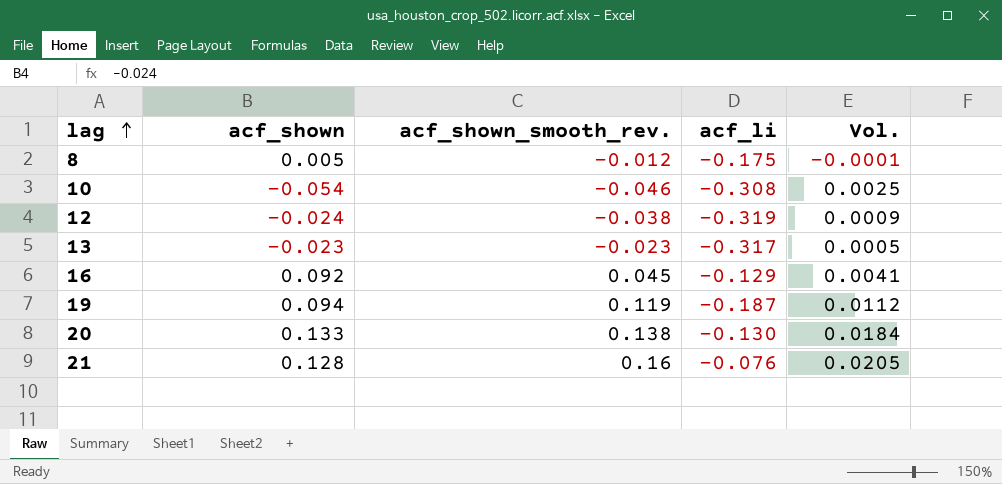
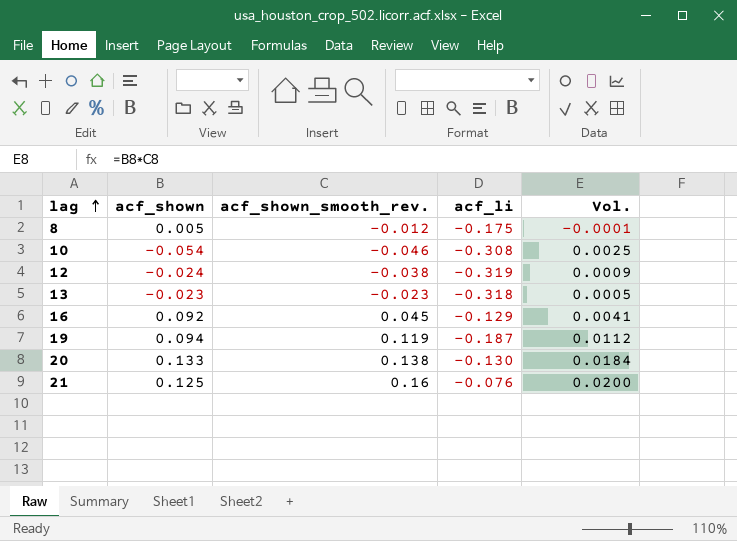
13 | acf_li: -0.317 -> -0.318
21 | acf_shown: 0.128 -> 0.125
21 | Vol.: 0.0205 -> 0.0200

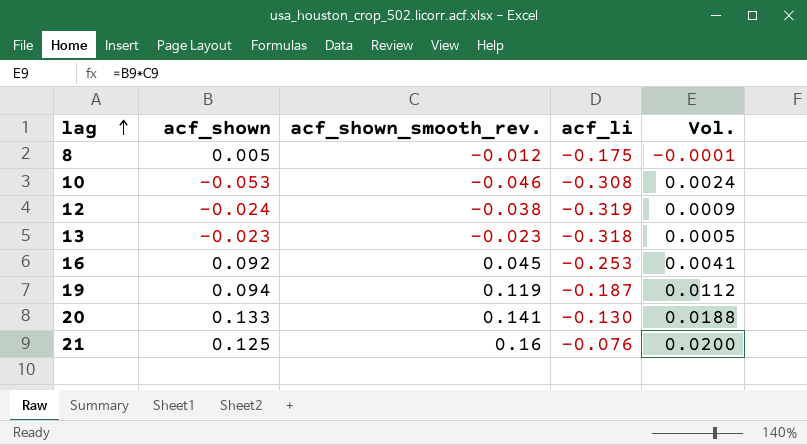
10 | acf_shown: -0.054 -> -0.053
10 | Vol.: 0.0025 -> 0.0024
16 | acf_li: -0.129 -> -0.253
20 | acf_shown_smooth_rev.: 0.138 -> 0.141
20 | Vol.: 0.0184 -> 0.0188

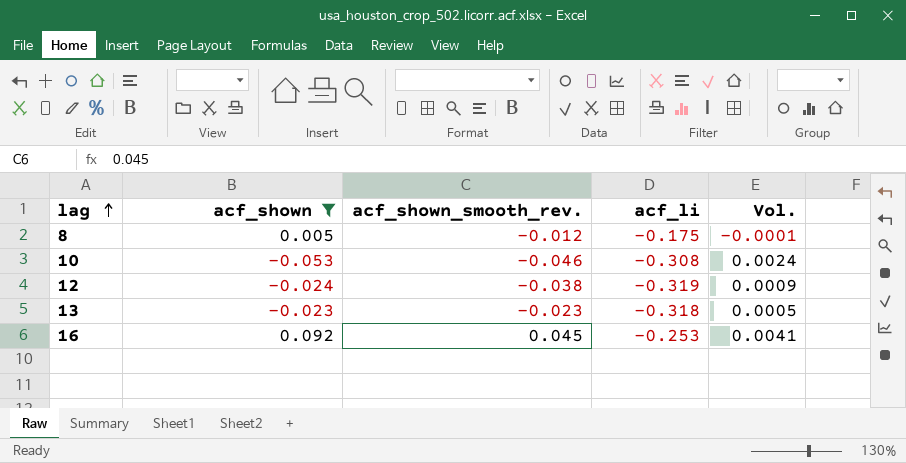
filter: none -> acf_shown <= 0.092

